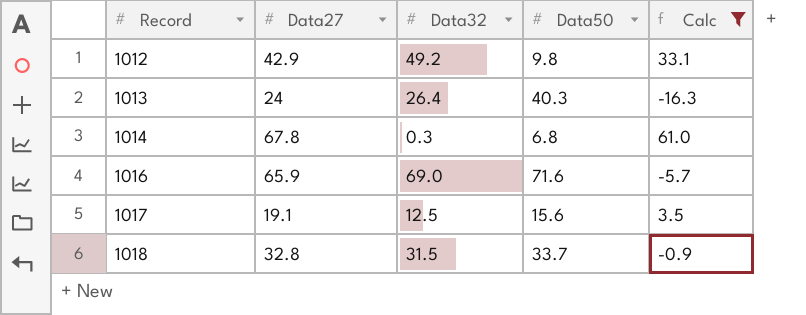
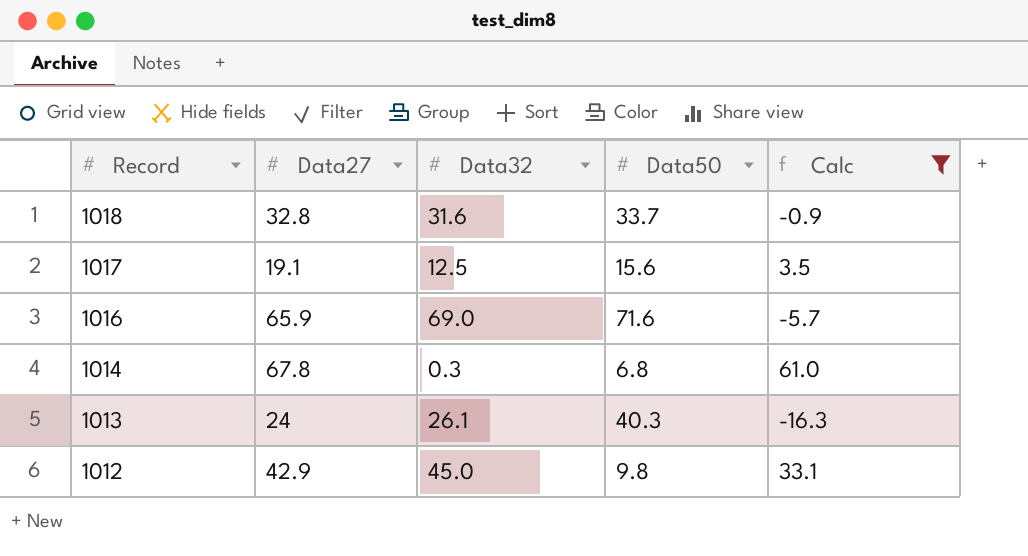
row order: Record ascending -> Record descending
1018 | Data32: 31.5 -> 31.6
1013 | Data32: 26.4 -> 26.1
1012 | Data32: 49.2 -> 45.0

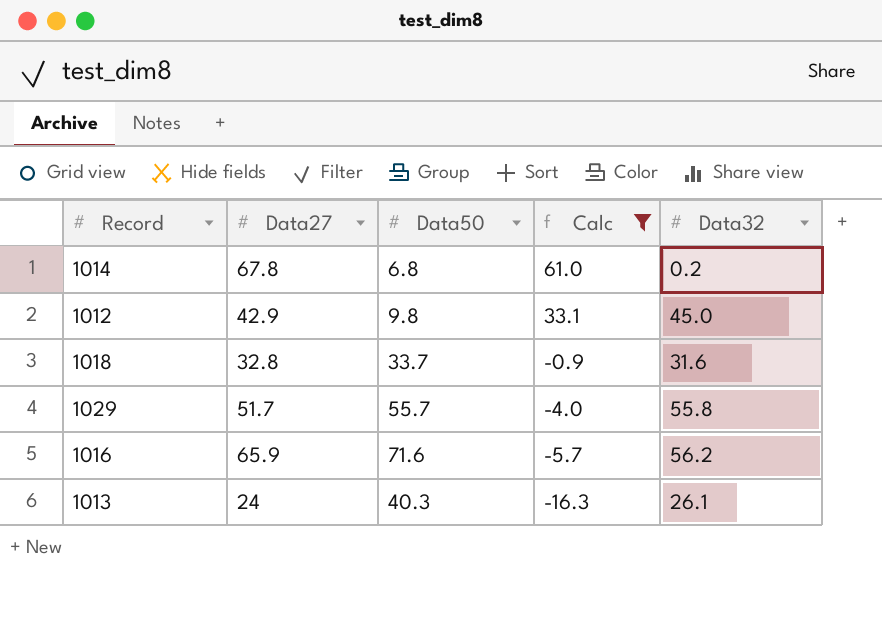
row order: Record descending -> Calc descending
column Data32 | position: 3 -> 5
row 1017: 19.1 | 12.5 | 15.6 | 3.5 -> none
1014 | Data32: 0.3 -> 0.2
row 1029: none -> 51.7 | 55.7 | -4.0 | 55.8
1016 | Data32: 69.0 -> 56.2

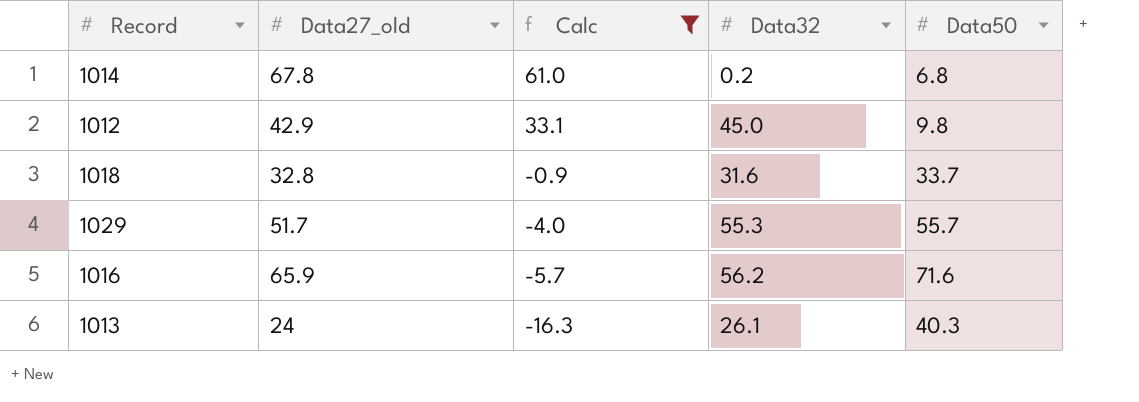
column name: Data27 -> Data27_old
column Data50 | position: 3 -> 5
1029 | Data32: 55.8 -> 55.3

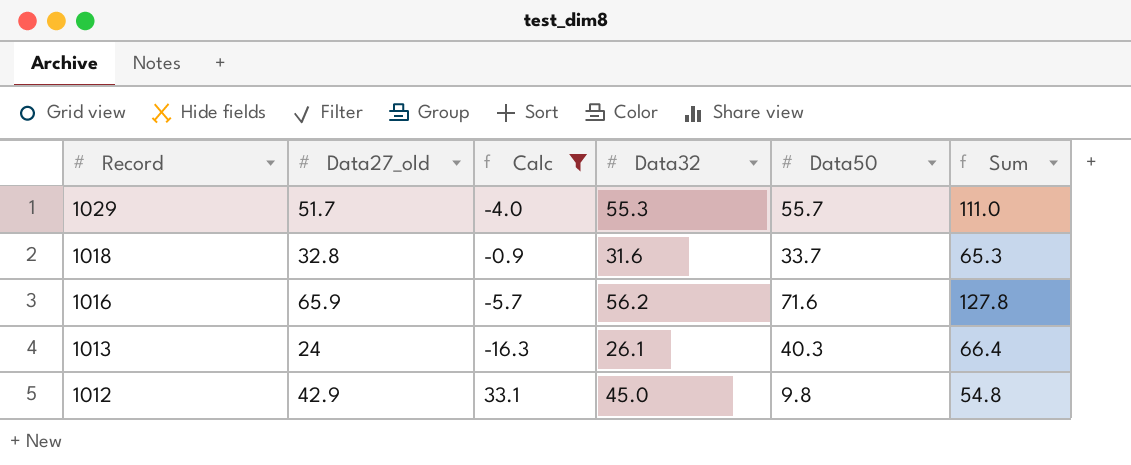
row order: Calc descending -> Record descending
column Sum | formula: none -> [Data32] + [Data50]
row 1014: 67.8 | 61.0 | 0.2 | 6.8 -> none

